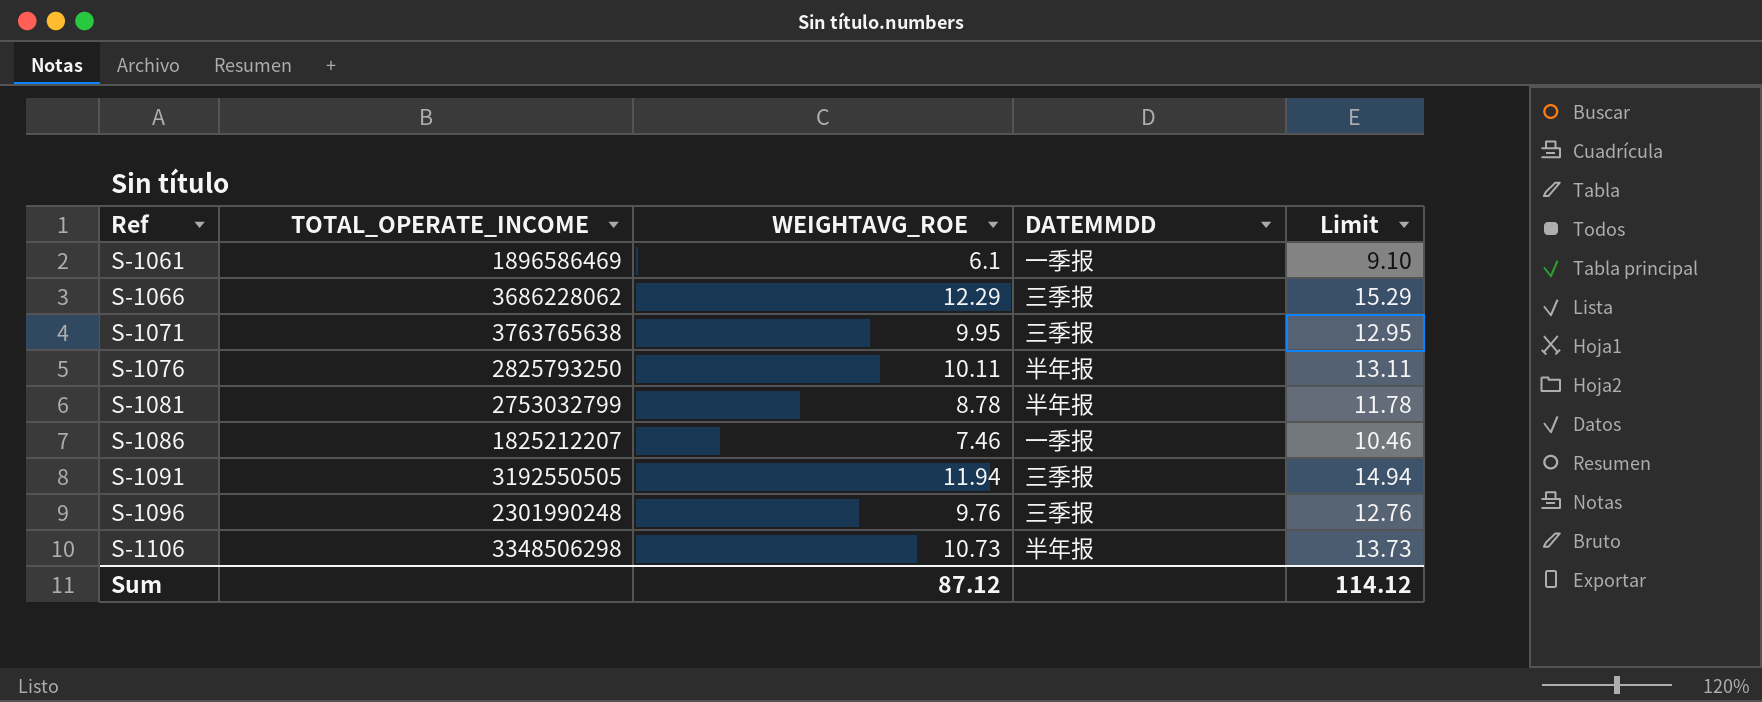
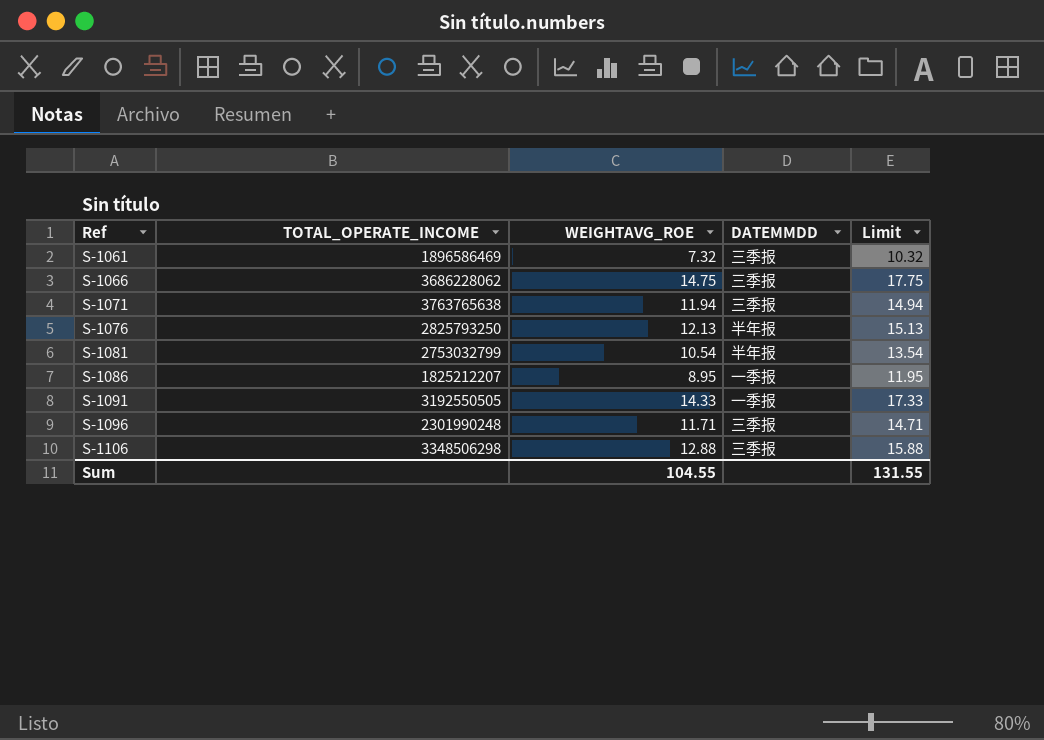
S-1061 | WEIGHTAVG_ROE: 6.1 -> 7.32
S-1061 | DATEMMDD: 一季报 -> 三季报
S-1061 | Limit: 9.10 -> 10.32
S-1066 | WEIGHTAVG_ROE: 12.29 -> 14.75
S-1066 | Limit: 15.29 -> 17.75
S-1071 | WEIGHTAVG_ROE: 9.95 -> 11.94
S-1071 | Limit: 12.95 -> 14.94
S-1076 | WEIGHTAVG_ROE: 10.11 -> 12.13
S-1076 | Limit: 13.11 -> 15.13
S-1081 | WEIGHTAVG_ROE: 8.78 -> 10.54
S-1081 | Limit: 11.78 -> 13.54
S-1086 | WEIGHTAVG_ROE: 7.46 -> 8.95
S-1086 | Limit: 10.46 -> 11.95
S-1091 | WEIGHTAVG_ROE: 11.94 -> 14.33
S-1091 | DATEMMDD: 三季报 -> 一季报
S-1091 | Limit: 14.94 -> 17.33
S-1096 | WEIGHTAVG_ROE: 9.76 -> 11.71
S-1096 | Limit: 12.76 -> 14.71
S-1106 | WEIGHTAVG_ROE: 10.73 -> 12.88
S-1106 | DATEMMDD: 半年报 -> 三季报
S-1106 | Limit: 13.73 -> 15.88
Sum | WEIGHTAVG_ROE: 87.12 -> 104.55
Sum | Limit: 114.12 -> 131.55

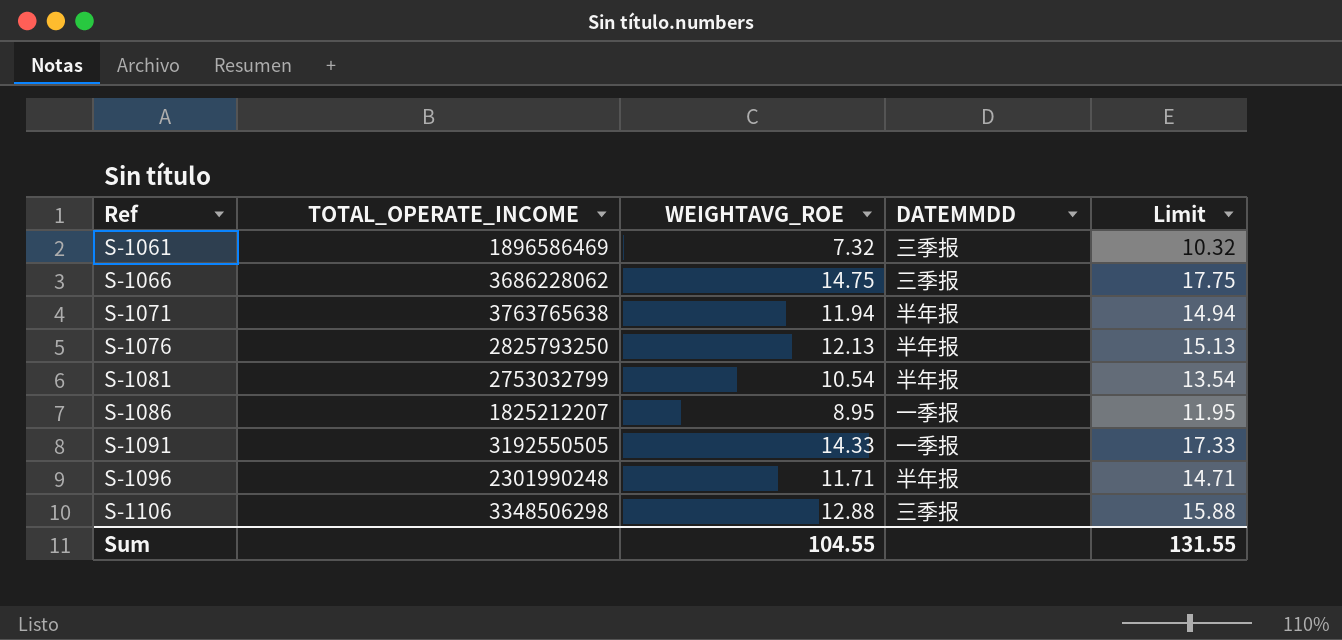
S-1071 | DATEMMDD: 三季报 -> 半年报
S-1096 | DATEMMDD: 三季报 -> 半年报

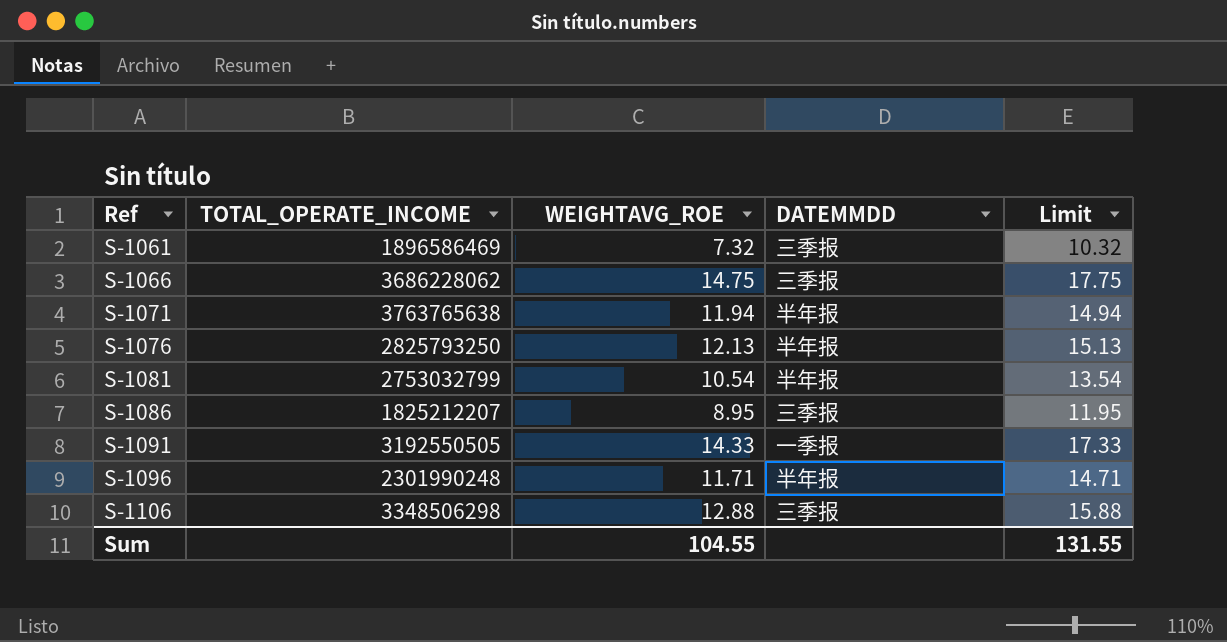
S-1086 | DATEMMDD: 一季报 -> 三季报

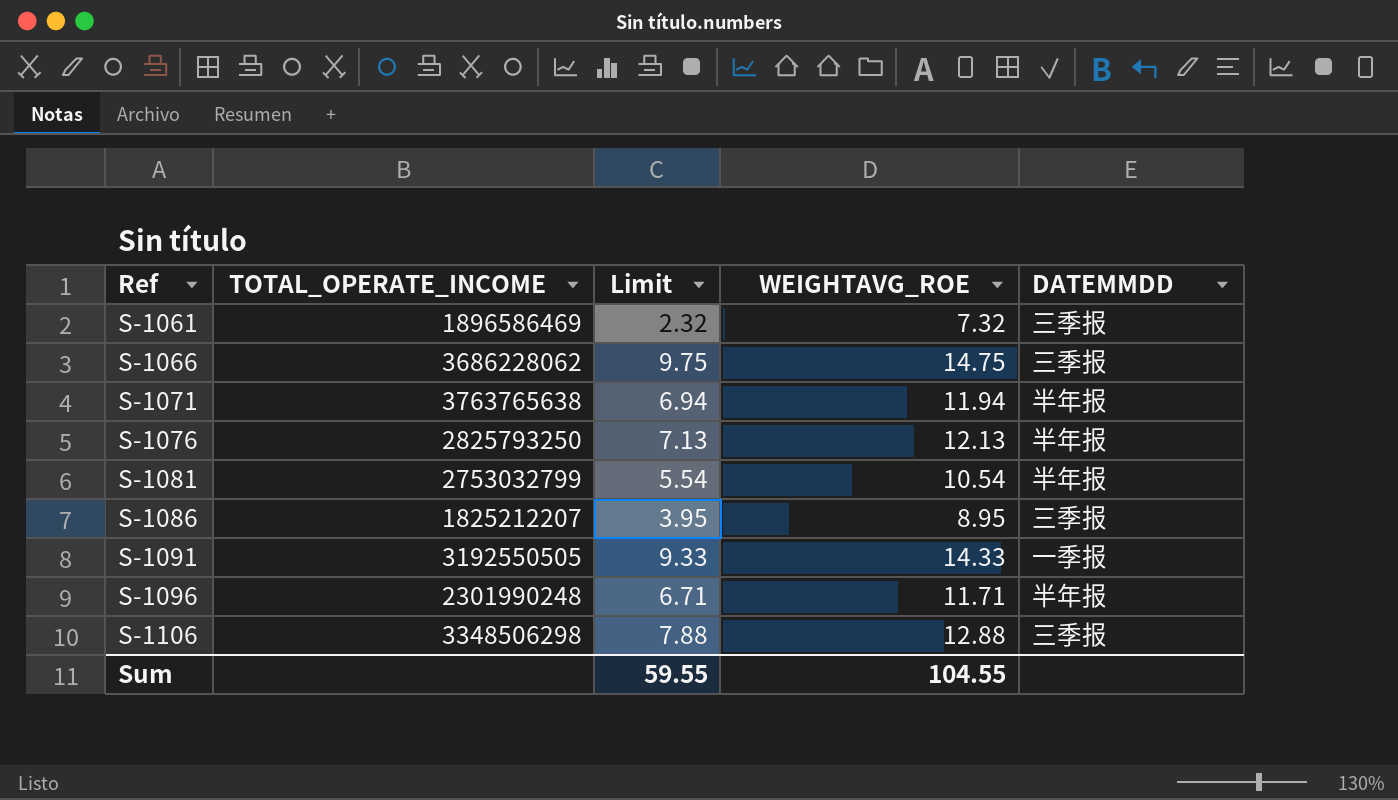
column Limit | formula: [WEIGHTAVG_ROE] + 3 -> [WEIGHTAVG_ROE] - 5
column Limit | position: 5 -> 3
Sum | Limit: 131.55 -> 59.55

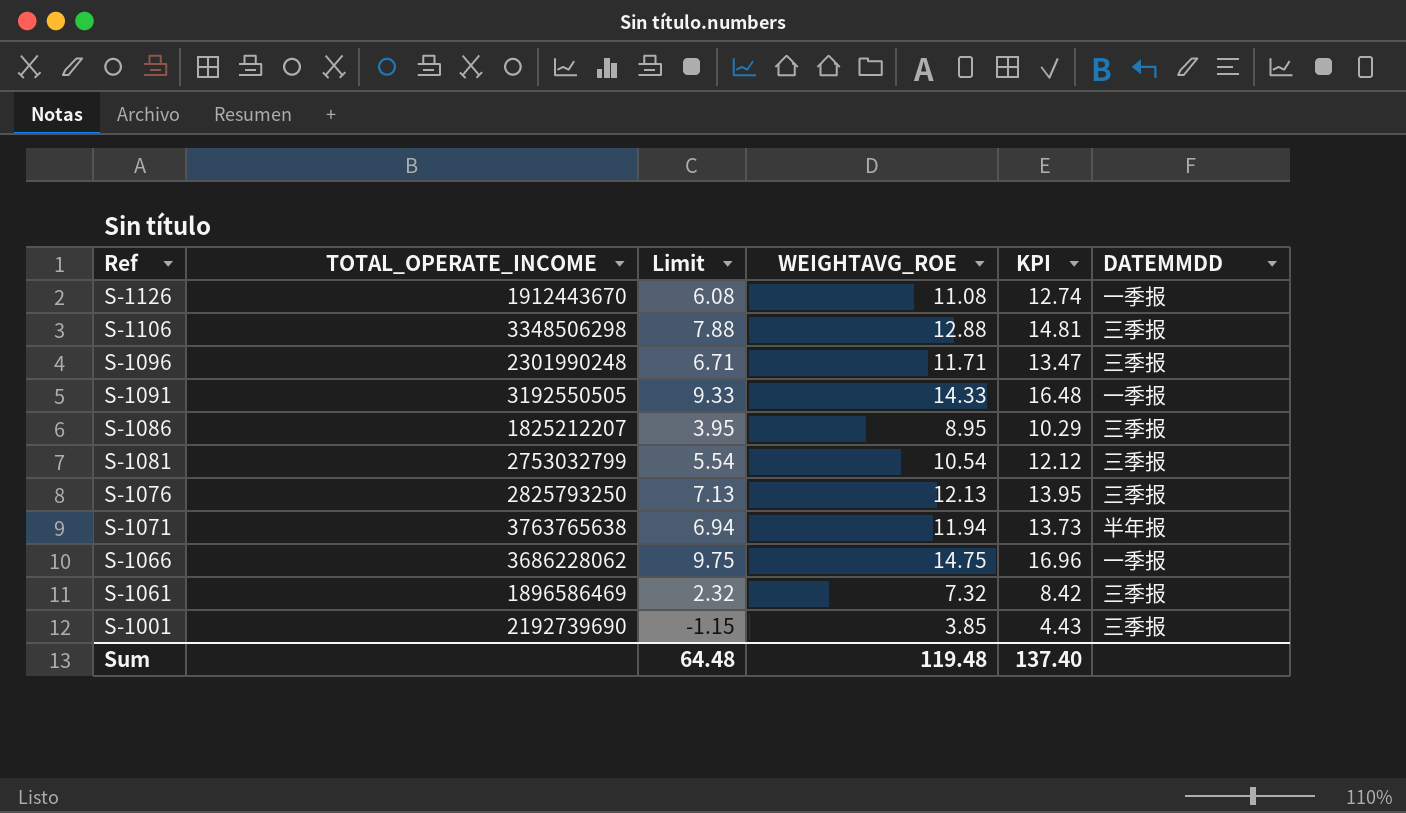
row order: Ref ascending -> Ref descending
column KPI | formula: none -> [WEIGHTAVG_ROE] * 1.15
row S-1126: none -> 1912443670 | 6.08 | 11.08 | 12.74 | 一季报
S-1096 | DATEMMDD: 半年报 -> 三季报
S-1081 | DATEMMDD: 半年报 -> 三季报
S-1076 | DATEMMDD: 半年报 -> 三季报
S-1066 | DATEMMDD: 三季报 -> 一季报
row S-1001: none -> 2192739690 | -1.15 | 3.85 | 4.43 | 三季报
Sum | Limit: 59.55 -> 64.48
Sum | WEIGHTAVG_ROE: 104.55 -> 119.48

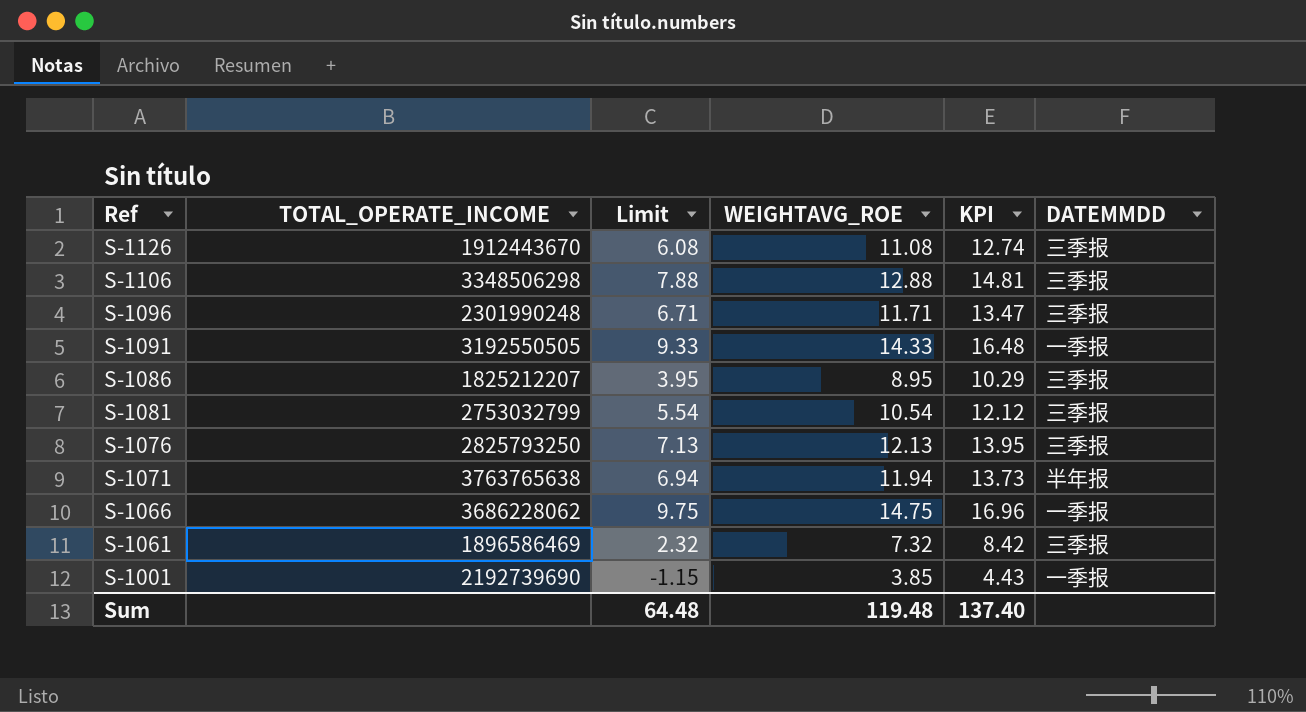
S-1126 | DATEMMDD: 一季报 -> 三季报
S-1001 | DATEMMDD: 三季报 -> 一季报

